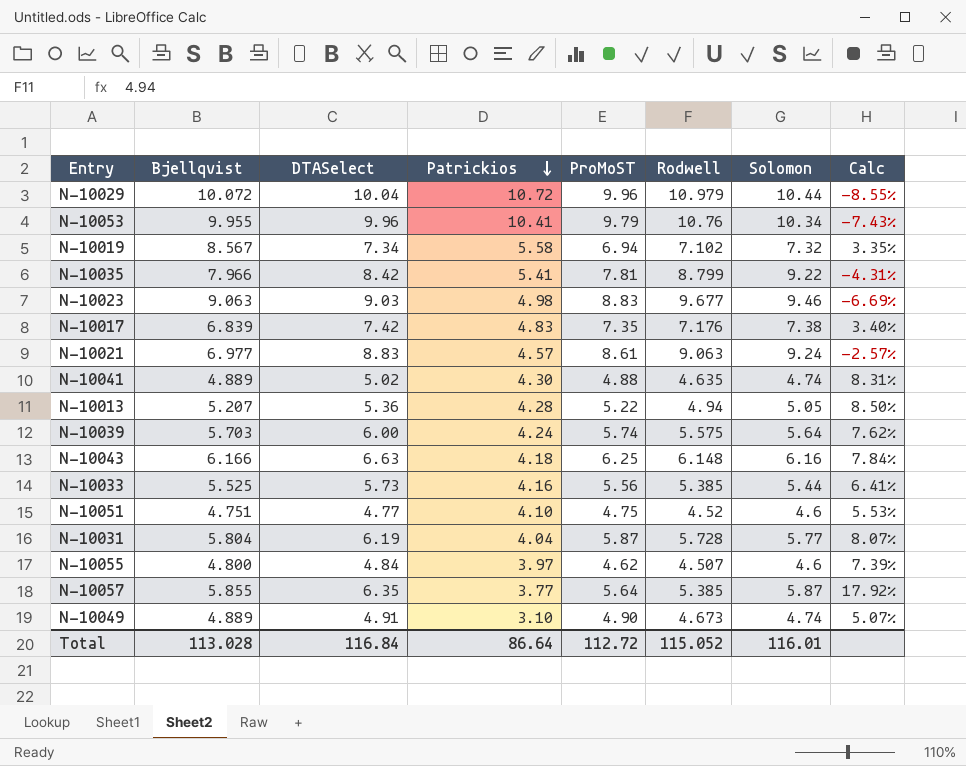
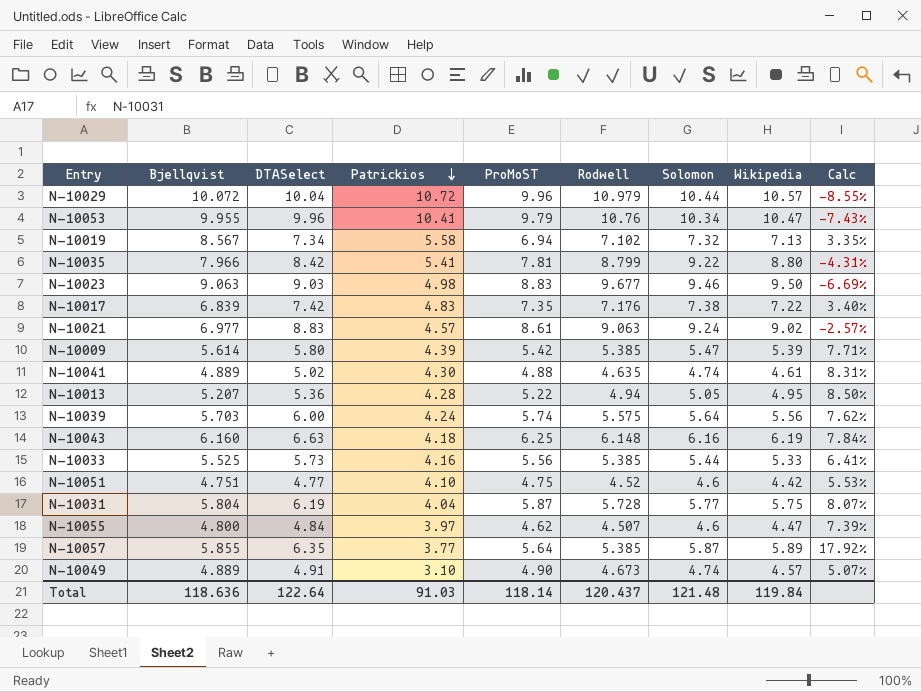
column Wikipedia | position: none -> 8
row N-10009: none -> 5.614 | 5.80 | 4.39 | 5.42 | 5.385 | 5.47 | 5.39 | 7.71%
N-10043 | Bjellqvist: 6.166 -> 6.160
Total | Bjellqvist: 113.028 -> 118.636
Total | DTASelect: 116.84 -> 122.64
Total | Patrickios: 86.64 -> 91.03
Total | ProMoST: 112.72 -> 118.14
Total | Rodwell: 115.052 -> 120.437
Total | Solomon: 116.01 -> 121.48

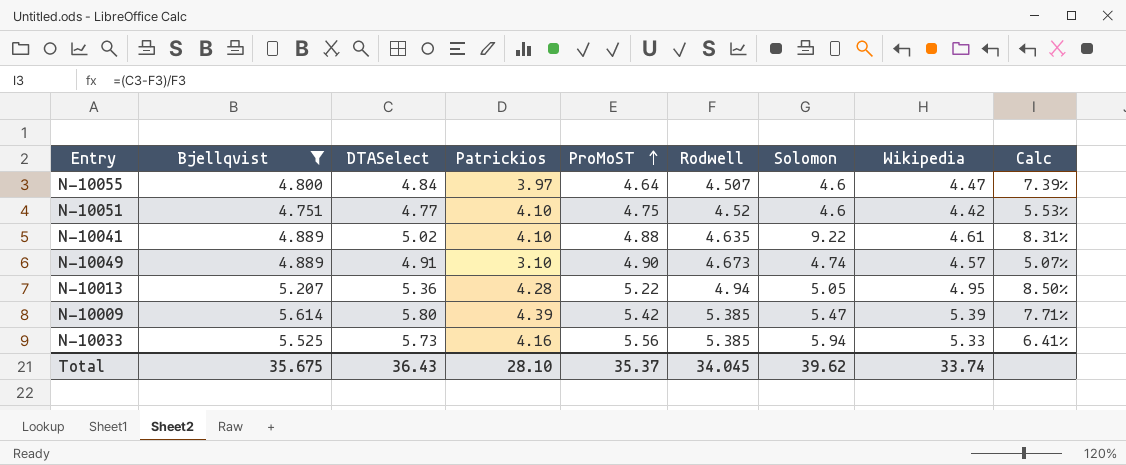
filter: none -> Bjellqvist <= 5.614
row order: Patrickios descending -> ProMoST ascending
N-10055 | ProMoST: 4.62 -> 4.64
N-10041 | Patrickios: 4.30 -> 4.10
N-10041 | Solomon: 4.74 -> 9.22
N-10033 | Solomon: 5.44 -> 5.94
Total | Bjellqvist: 118.636 -> 35.675
Total | DTASelect: 122.64 -> 36.43
Total | Patrickios: 91.03 -> 28.10
Total | ProMoST: 118.14 -> 35.37
Total | Rodwell: 120.437 -> 34.045
Total | Solomon: 121.48 -> 39.62
Total | Wikipedia: 119.84 -> 33.74

